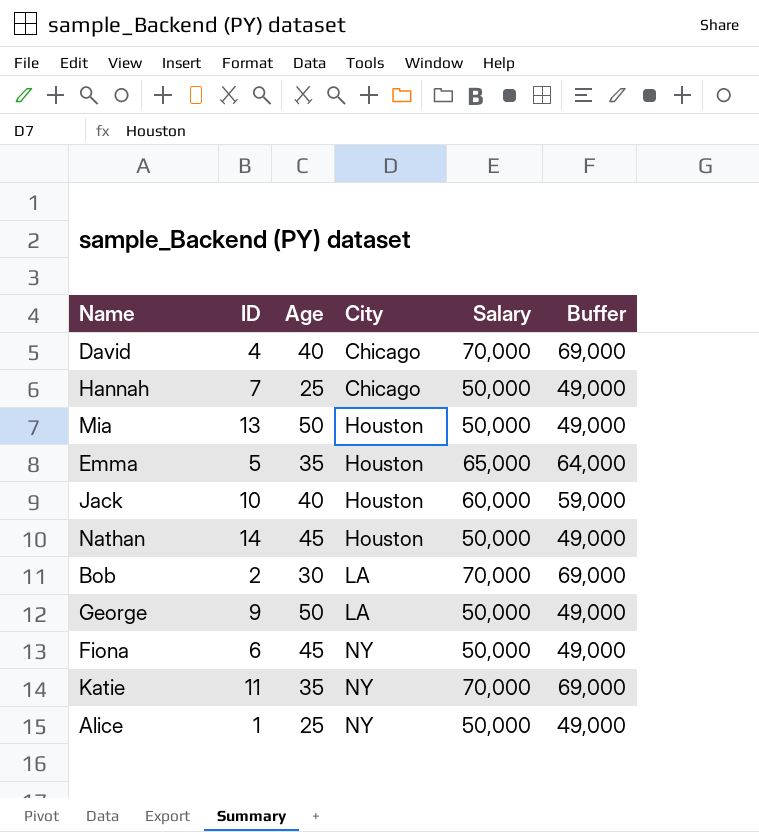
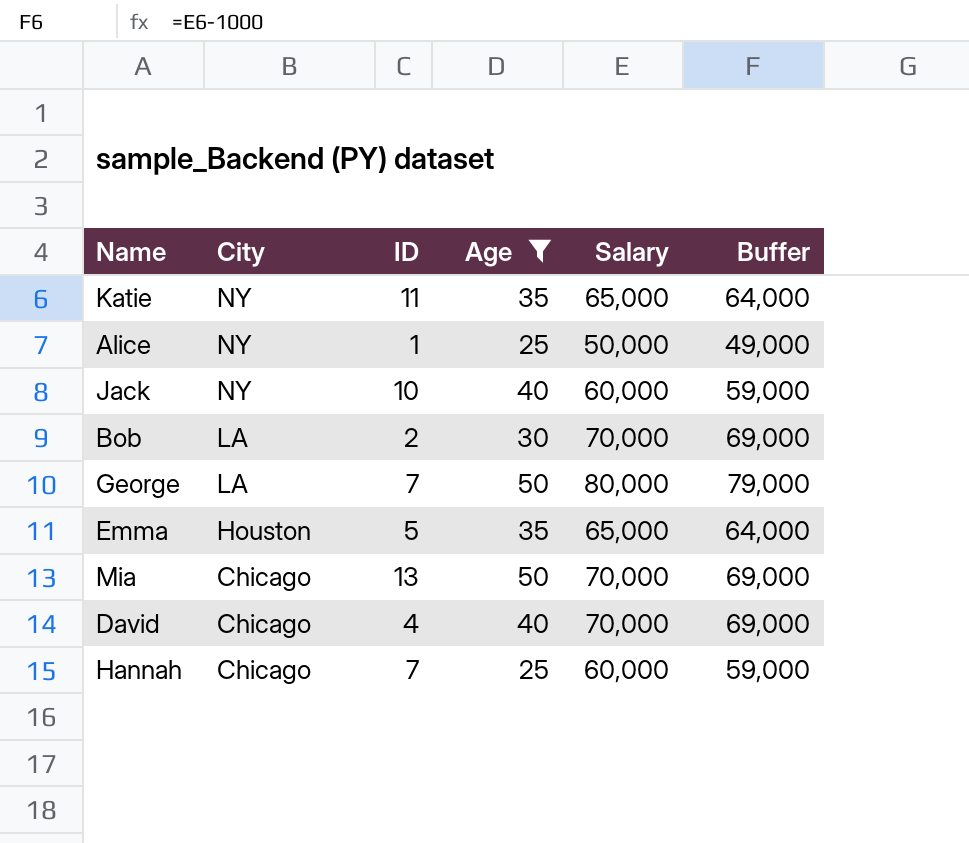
filter: none -> Age != 45
row order: City ascending -> City descending
column City | position: 4 -> 2
Katie | Salary: 70,000 -> 65,000
Katie | Buffer: 69,000 -> 64,000
Jack | City: Houston -> NY
George | ID: 9 -> 7
George | Salary: 50,000 -> 80,000
George | Buffer: 49,000 -> 79,000
Mia | City: Houston -> Chicago
Mia | Salary: 50,000 -> 70,000
Mia | Buffer: 49,000 -> 69,000
Hannah | Salary: 50,000 -> 60,000
Hannah | Buffer: 49,000 -> 59,000

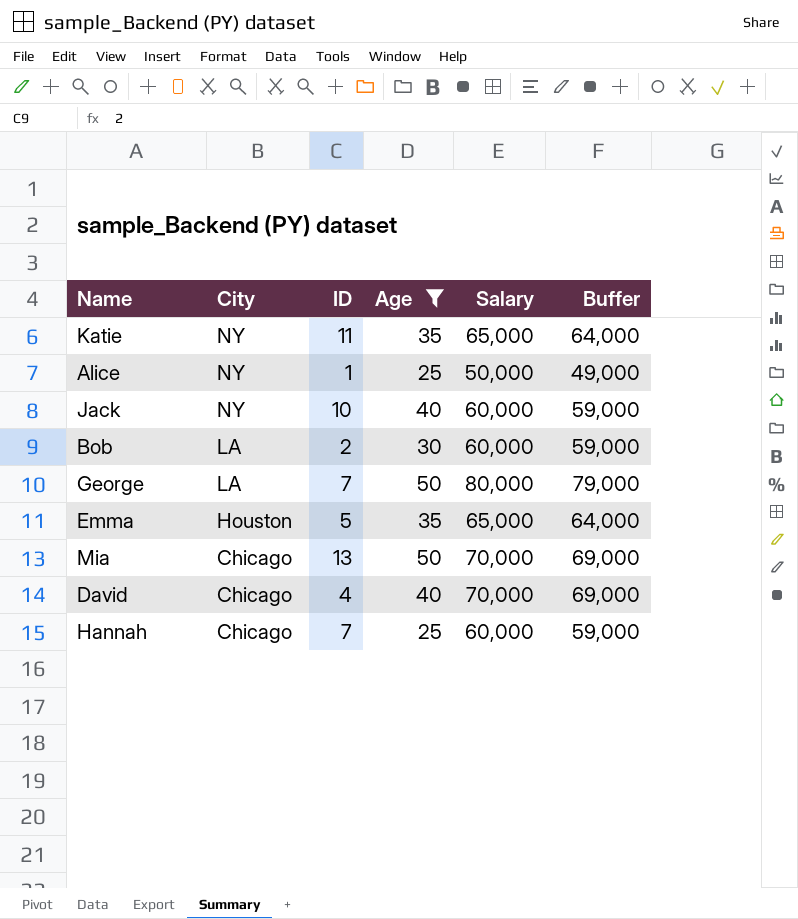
Bob | Salary: 70,000 -> 60,000
Bob | Buffer: 69,000 -> 59,000

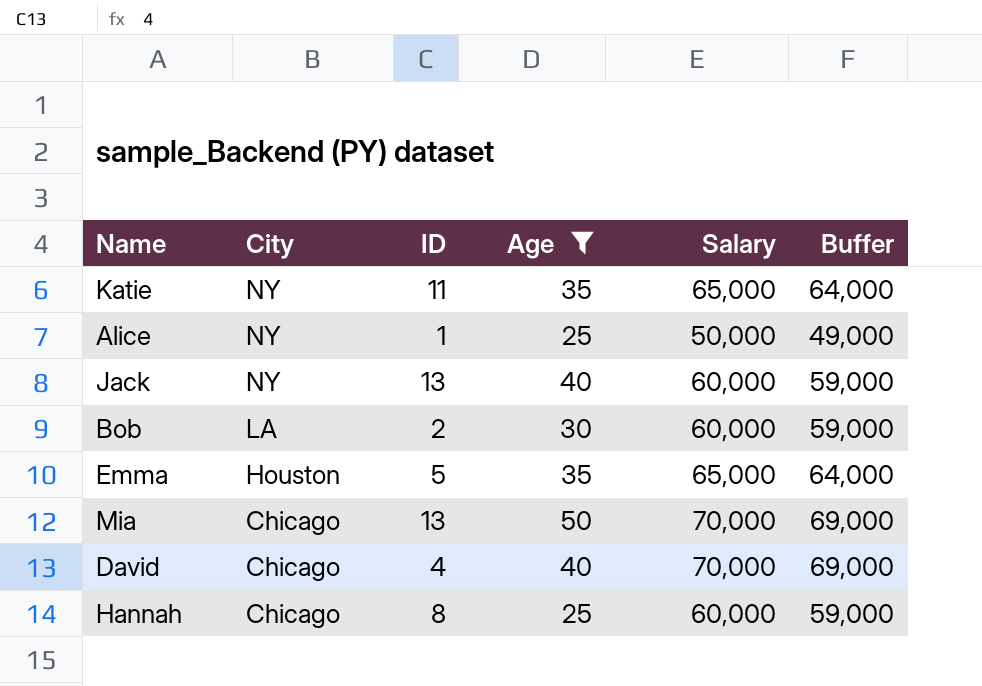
row George: LA | 7 | 50 | 80,000 | 79,000 -> none
Jack | ID: 10 -> 13
Hannah | ID: 7 -> 8

